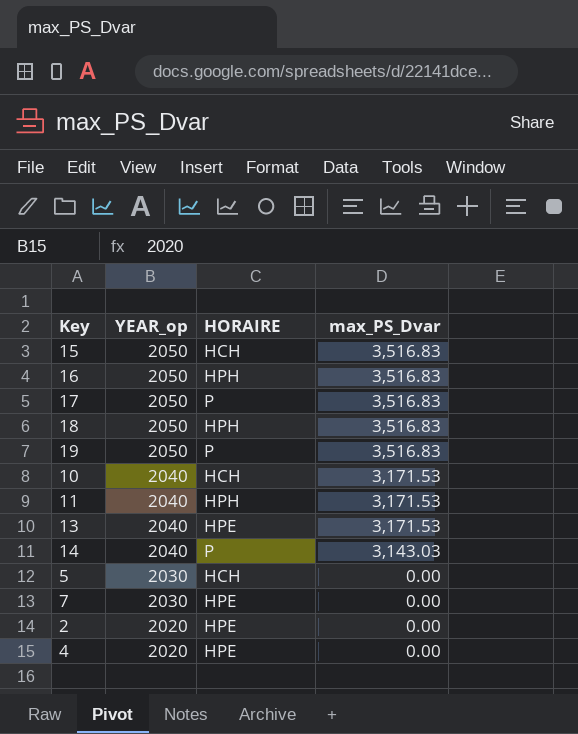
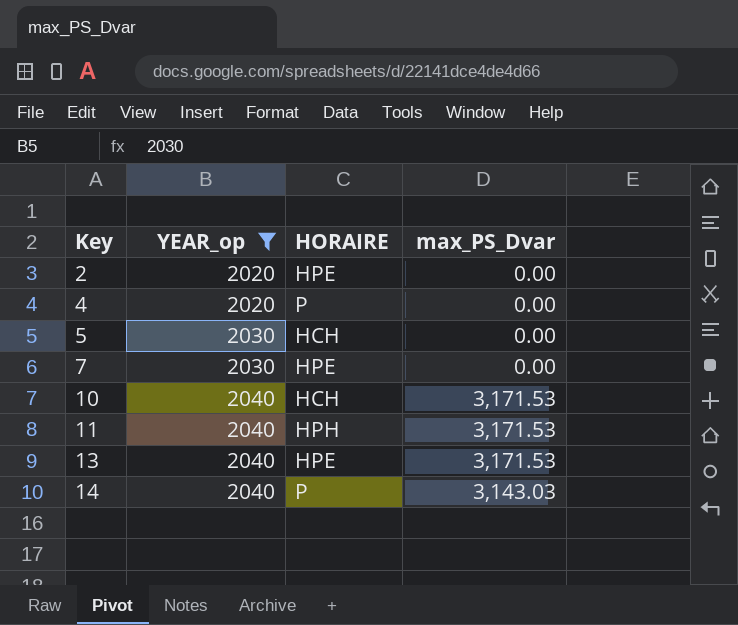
filter: none -> YEAR_op != 2050
row order: YEAR_op descending -> Key ascending
4 | HORAIRE: HPE -> P

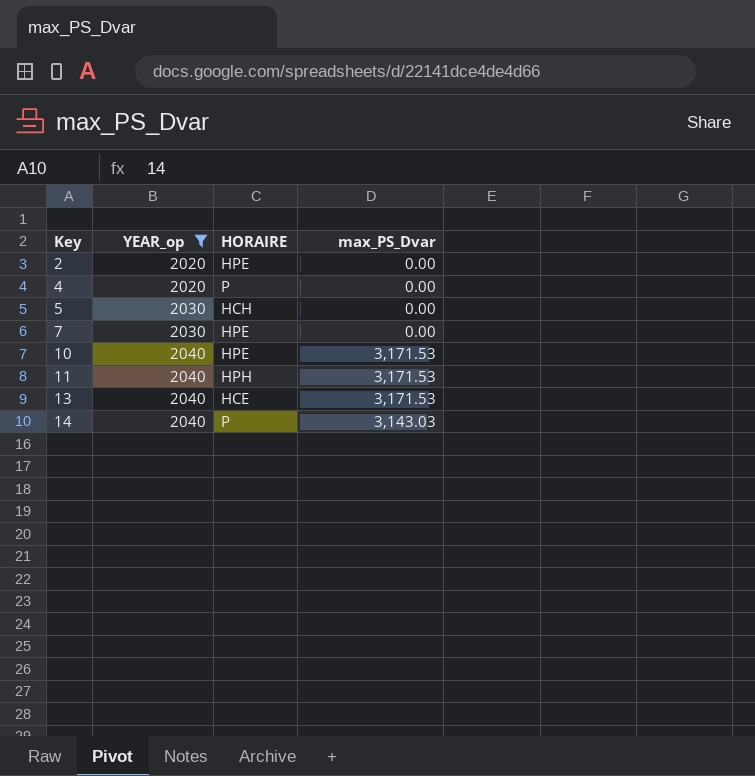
10 | HORAIRE: HCH -> HPE
13 | HORAIRE: HPE -> HCE

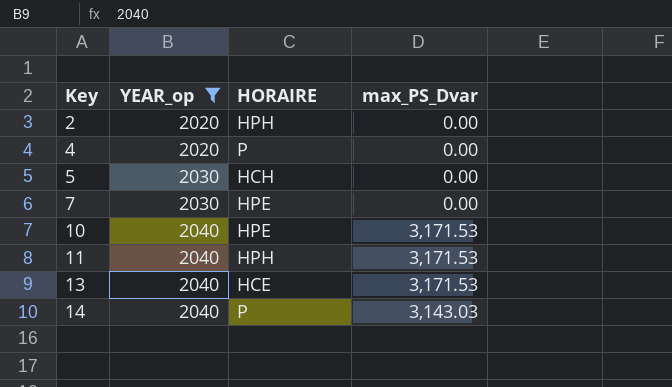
2 | HORAIRE: HPE -> HPH

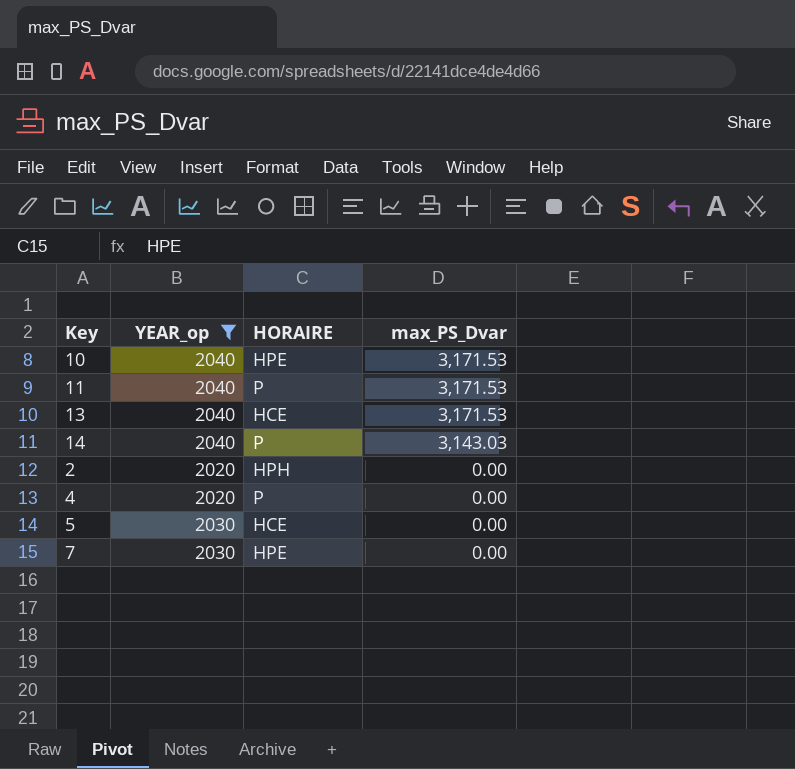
row order: Key ascending -> max_PS_Dvar descending
11 | HORAIRE: HPH -> P
5 | HORAIRE: HCH -> HCE

